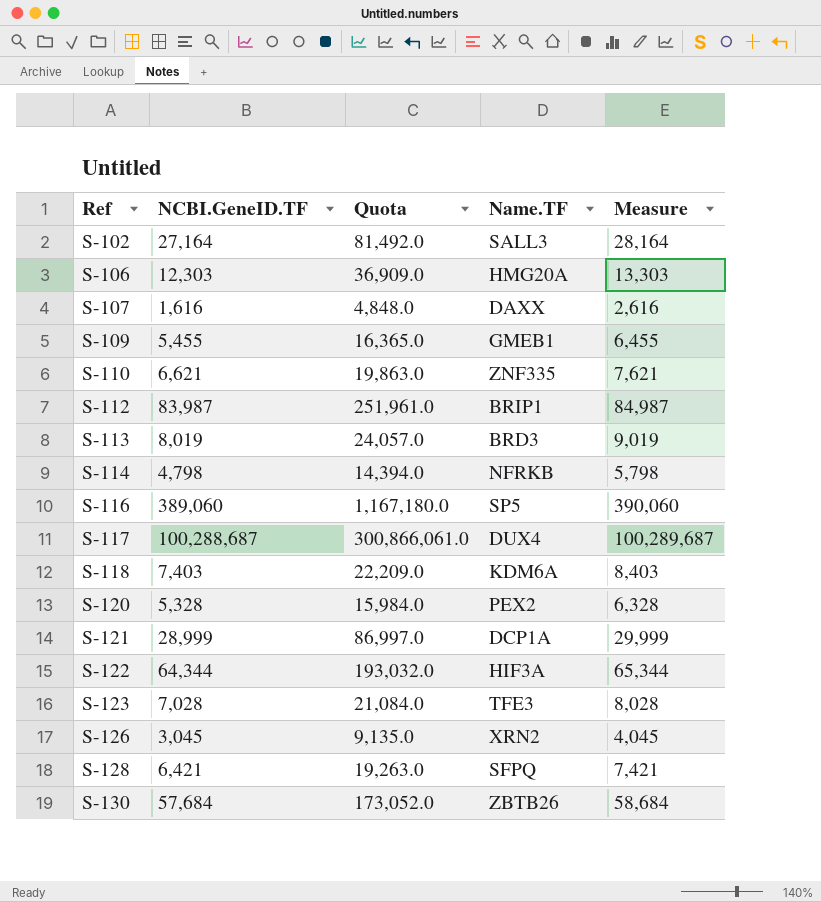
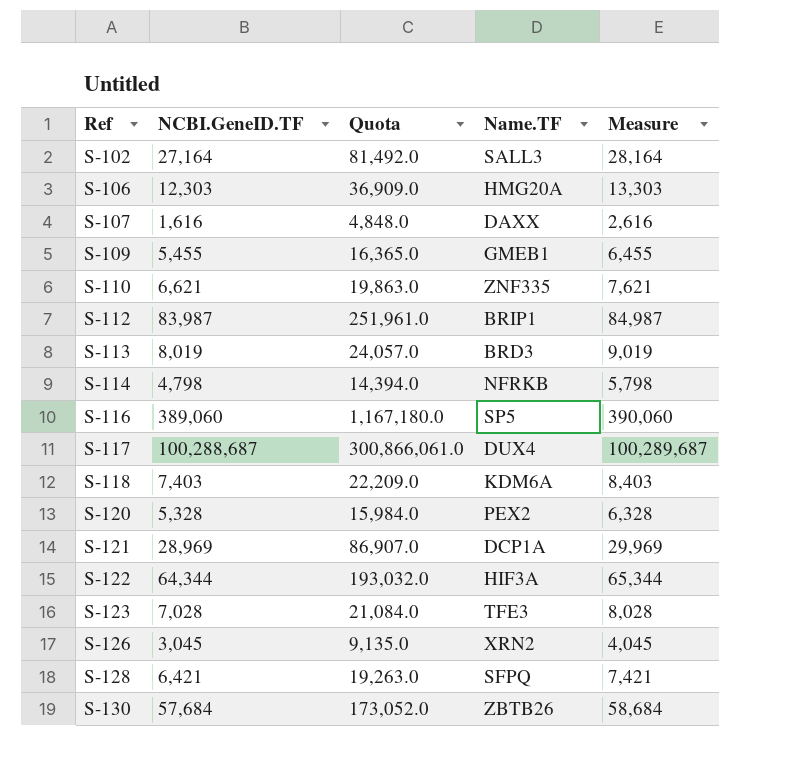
S-121 | NCBI.GeneID.TF: 28,999 -> 28,969
S-121 | Quota: 86,997.0 -> 86,907.0
S-121 | Measure: 29,999 -> 29,969

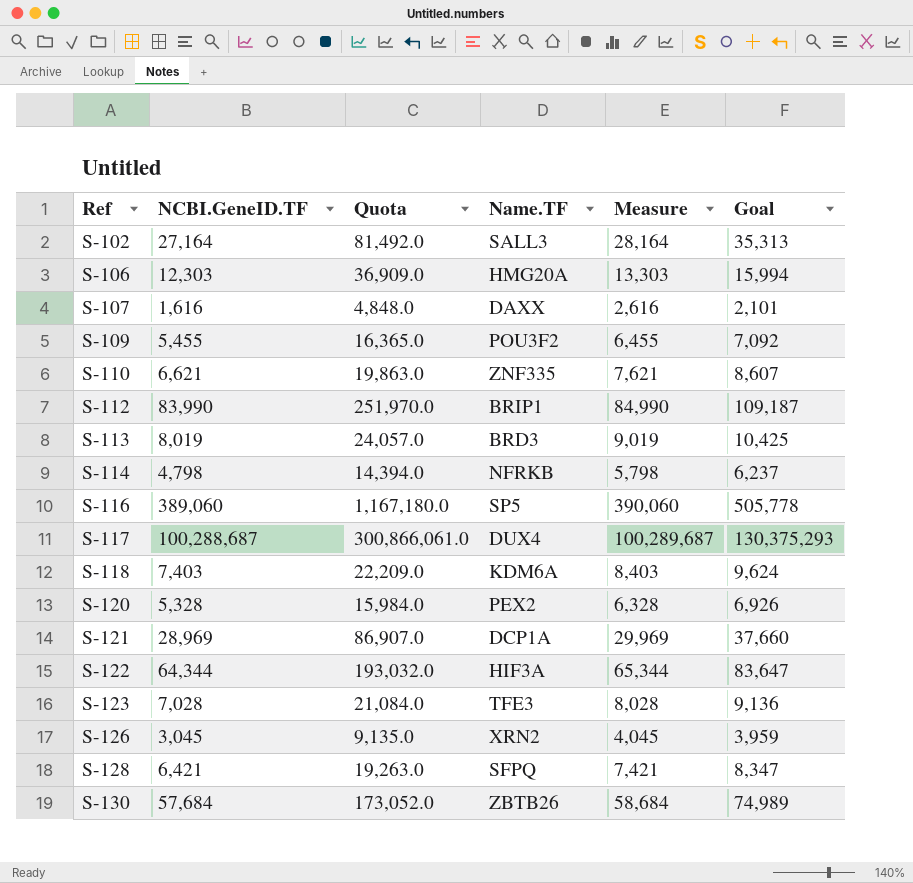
column Goal | formula: none -> [NCBI.GeneID.TF] * 1.3
S-109 | Name.TF: GMEB1 -> POU3F2
S-112 | NCBI.GeneID.TF: 83,987 -> 83,990
S-112 | Quota: 251,961.0 -> 251,970.0
S-112 | Measure: 84,987 -> 84,990

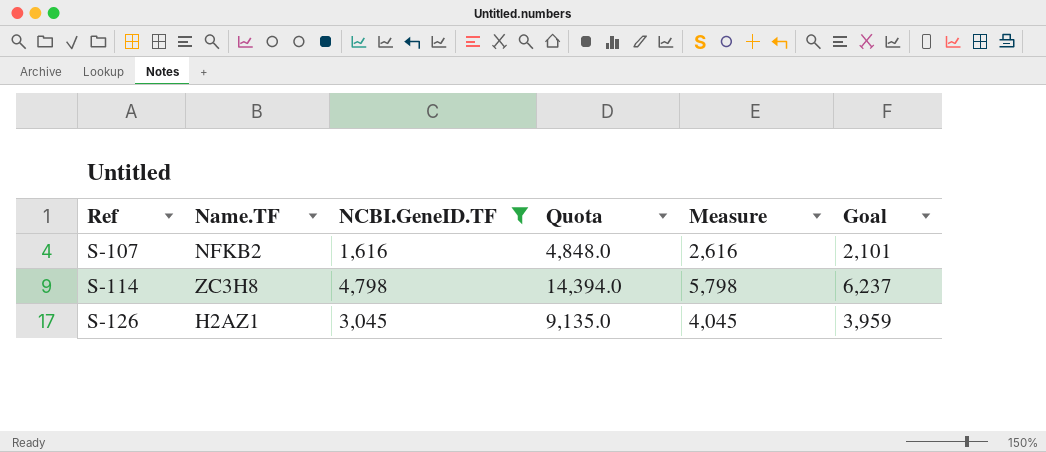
filter: none -> NCBI.GeneID.TF <= 4,798
column Name.TF | position: 4 -> 2
S-107 | Name.TF: DAXX -> NFKB2
S-114 | Name.TF: NFRKB -> ZC3H8
S-126 | Name.TF: XRN2 -> H2AZ1

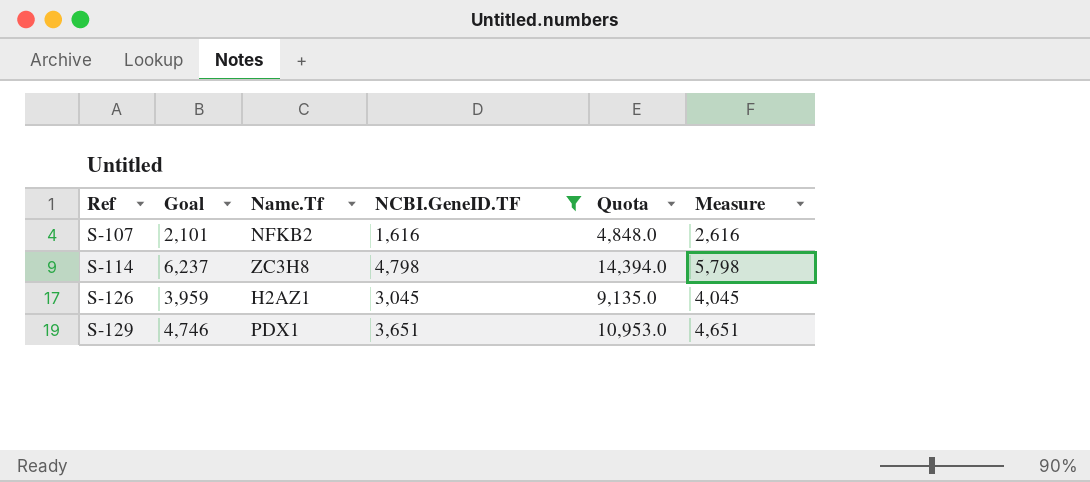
column Goal | position: 6 -> 2
column name: Name.TF -> Name.Tf
row S-129: none -> 4,746 | PDX1 | 3,651 | 10,953.0 | 4,651

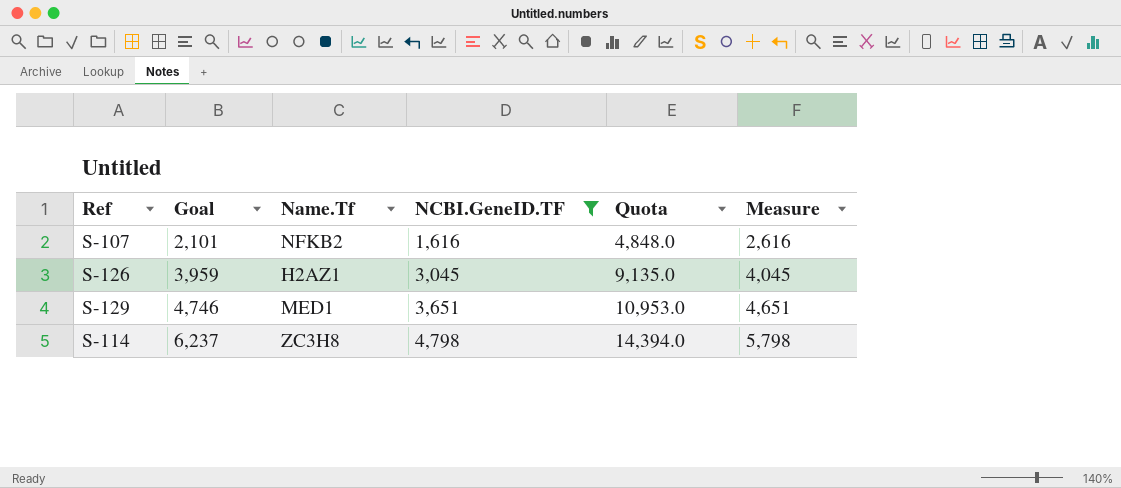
row order: Ref ascending -> Goal ascending
S-129 | Name.Tf: PDX1 -> MED1

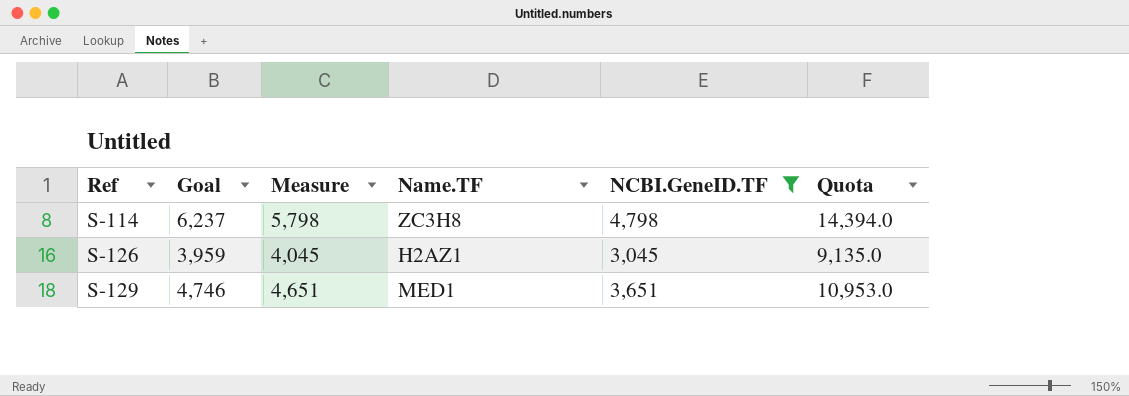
row order: Goal ascending -> Ref ascending
column Measure | position: 6 -> 3
column name: Name.Tf -> Name.TF
row S-107: 2,101 | NFKB2 | 1,616 | 4,848.0 | 2,616 -> none

